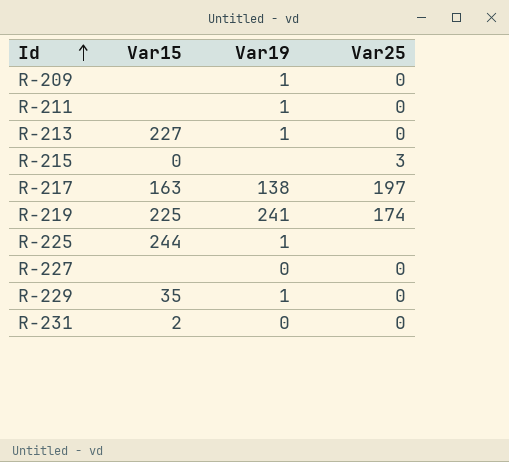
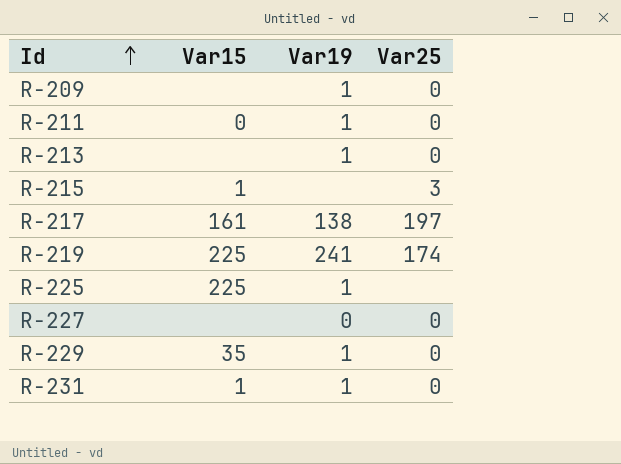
R-211 | Var15: none -> 0
R-213 | Var15: 227 -> none
R-215 | Var15: 0 -> 1
R-217 | Var15: 163 -> 161
R-225 | Var15: 244 -> 225
R-231 | Var15: 2 -> 1
R-231 | Var19: 0 -> 1

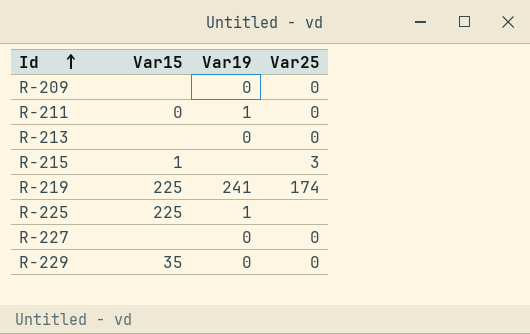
row R-217: 161 | 138 | 197 -> none
row R-231: 1 | 1 | 0 -> none
R-209 | Var19: 1 -> 0
R-213 | Var19: 1 -> 0
R-229 | Var19: 1 -> 0

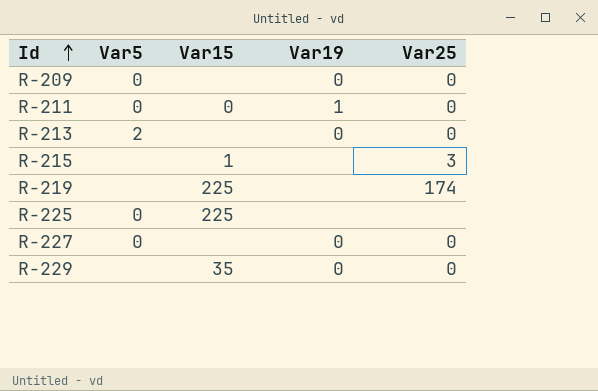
column Var5 | position: none -> 2
R-219 | Var19: 241 -> none
R-225 | Var19: 1 -> none

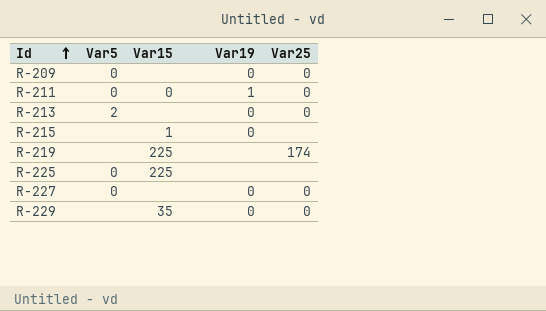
R-215 | Var19: none -> 0
R-215 | Var25: 3 -> none

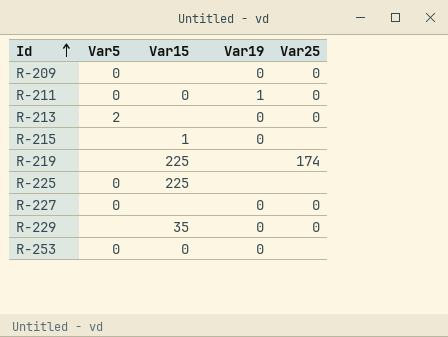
row R-253: none -> 0 | 0 | 0 | none

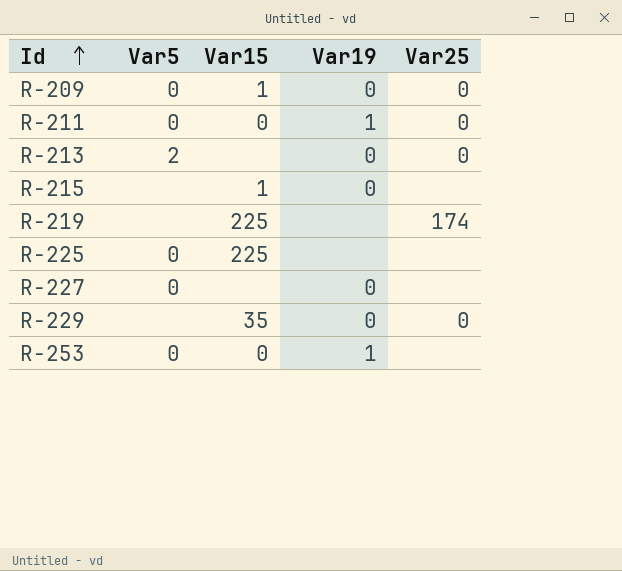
R-209 | Var15: none -> 1
R-227 | Var25: 0 -> none
R-253 | Var19: 0 -> 1

